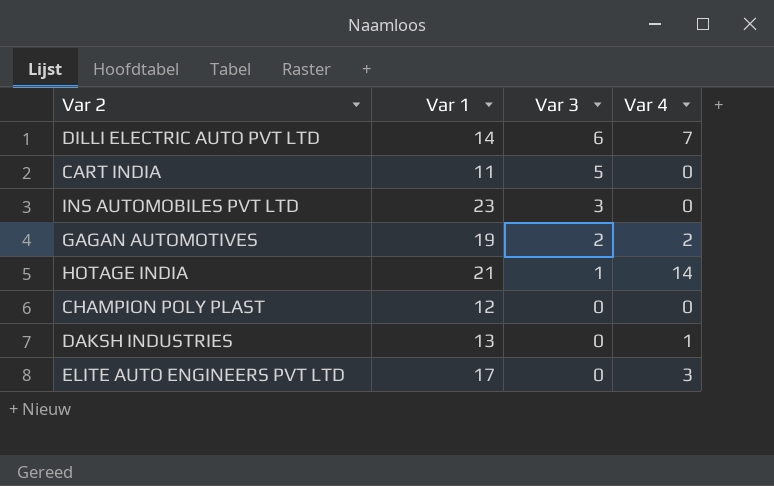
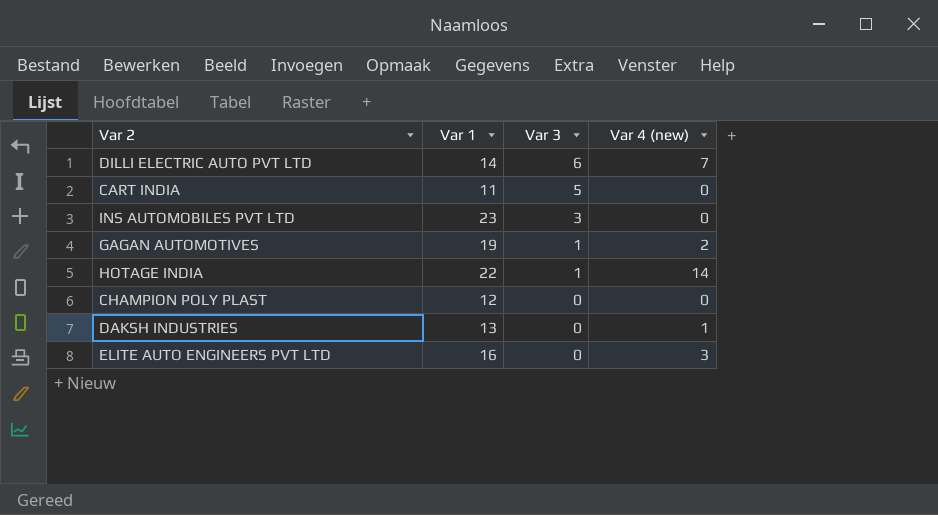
column name: Var 4 -> Var 4 (new)
GAGAN AUTOMOTIVES | Var 3: 2 -> 1
HOTAGE INDIA | Var 1: 21 -> 22
ELITE AUTO ENGINEERS PVT LTD | Var 1: 17 -> 16

